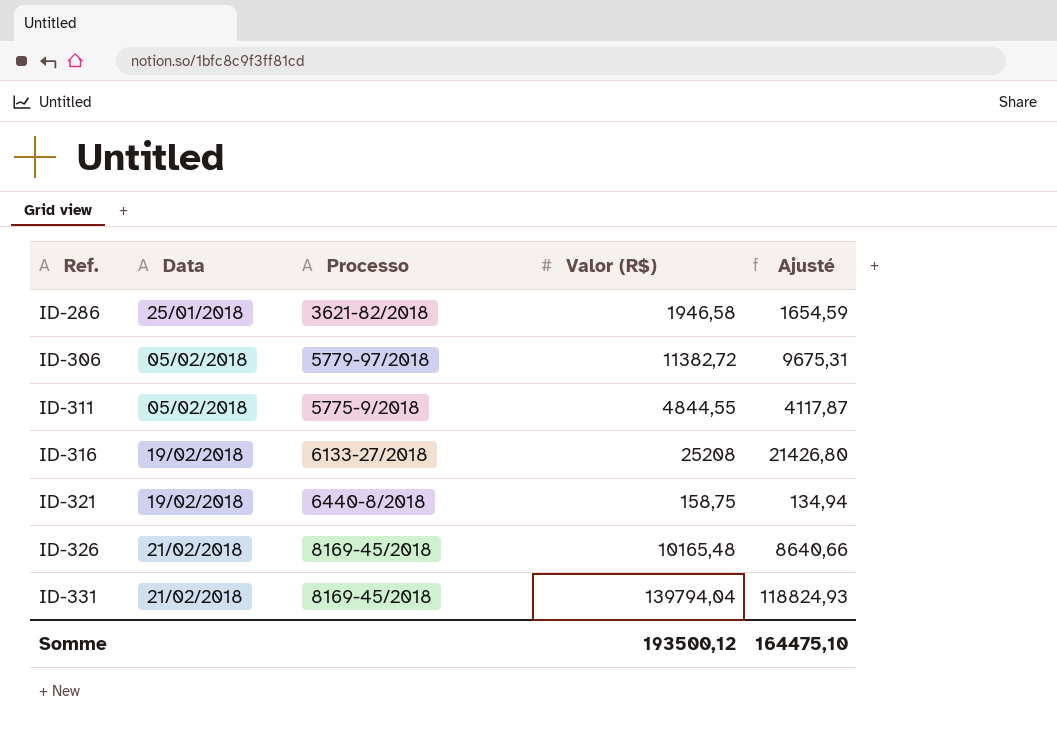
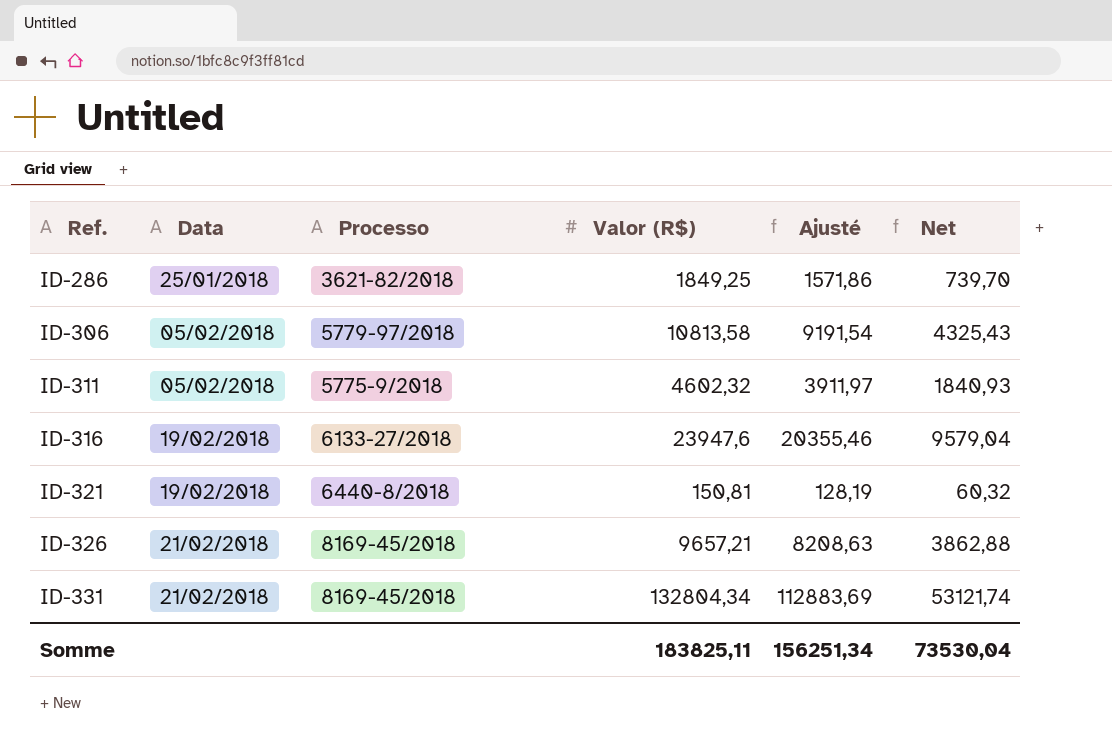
column Net | formula: none -> [Valor (R$)] * 0,4
ID-286 | Valor (R$): 1946,58 -> 1849,25
ID-286 | Ajusté: 1654,59 -> 1571,86
ID-306 | Valor (R$): 11382,72 -> 10813,58
ID-306 | Ajusté: 9675,31 -> 9191,54
ID-311 | Valor (R$): 4844,55 -> 4602,32
ID-311 | Ajusté: 4117,87 -> 3911,97
ID-316 | Valor (R$): 25208 -> 23947,6
ID-316 | Ajusté: 21426,80 -> 20355,46
ID-321 | Valor (R$): 158,75 -> 150,81
ID-321 | Ajusté: 134,94 -> 128,19
ID-326 | Valor (R$): 10165,48 -> 9657,21
ID-326 | Ajusté: 8640,66 -> 8208,63
ID-331 | Valor (R$): 139794,04 -> 132804,34
ID-331 | Ajusté: 118824,93 -> 112883,69
Somme | Valor (R$): 193500,12 -> 183825,11
Somme | Ajusté: 164475,10 -> 156251,34

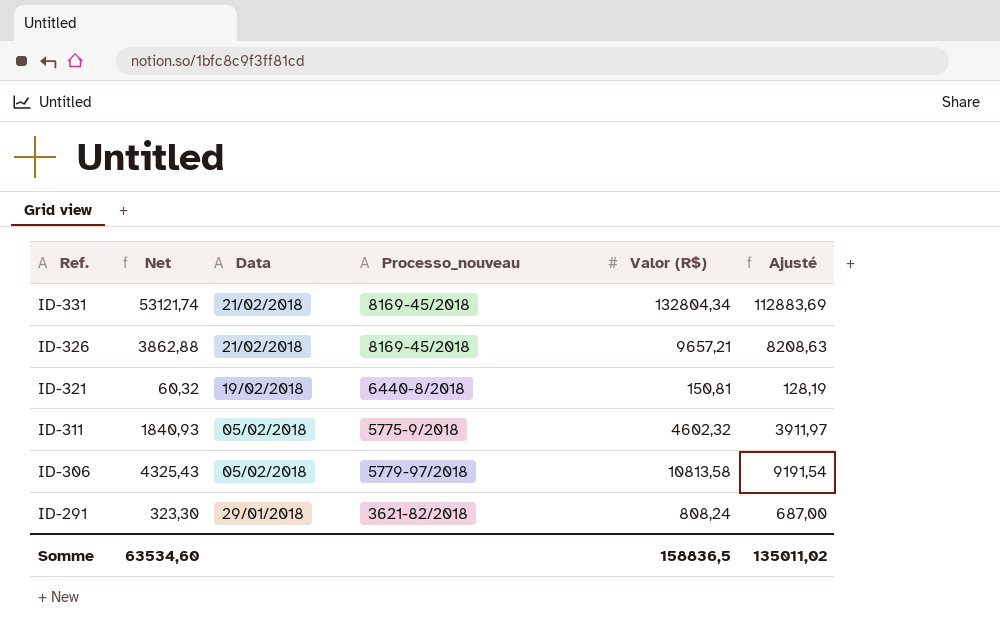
row order: Ref. ascending -> Ref. descending
column Net | position: 6 -> 2
column name: Processo -> Processo_nouveau
row ID-286: 25/01/2018 | 3621-82/2018 | 1849,25 | 1571,86 | 739,70 -> none
row ID-316: 19/02/2018 | 6133-27/2018 | 23947,6 | 20355,46 | 9579,04 -> none
row ID-291: none -> 323,30 | 29/01/2018 | 3621-82/2018 | 808,24 | 687,00
Somme | Net: 73530,04 -> 63534,60
Somme | Valor (R$): 183825,11 -> 158836,5
Somme | Ajusté: 156251,34 -> 135011,02

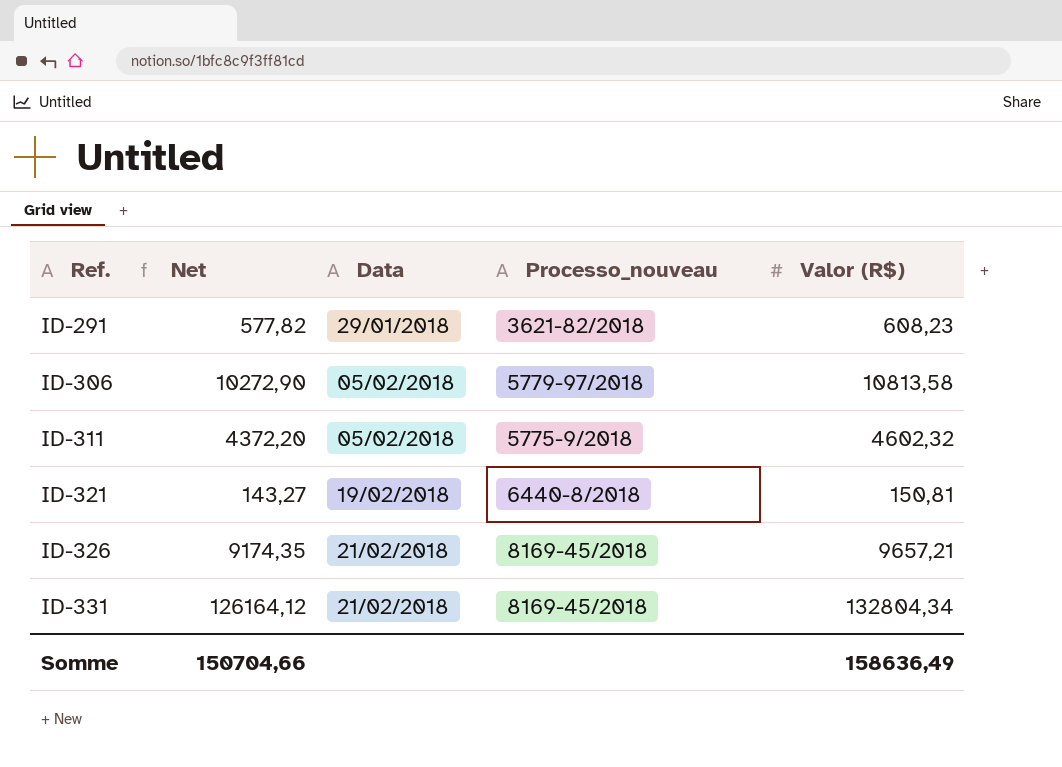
row order: Ref. descending -> Ref. ascending
column Ajusté | formula: [Valor (R$)] * 0,85 -> none
column Net | formula: [Valor (R$)] * 0,4 -> [Valor (R$)] * 0,95
ID-291 | Valor (R$): 808,24 -> 608,23
Somme | Net: 63534,60 -> 150704,66
Somme | Valor (R$): 158836,5 -> 158636,49

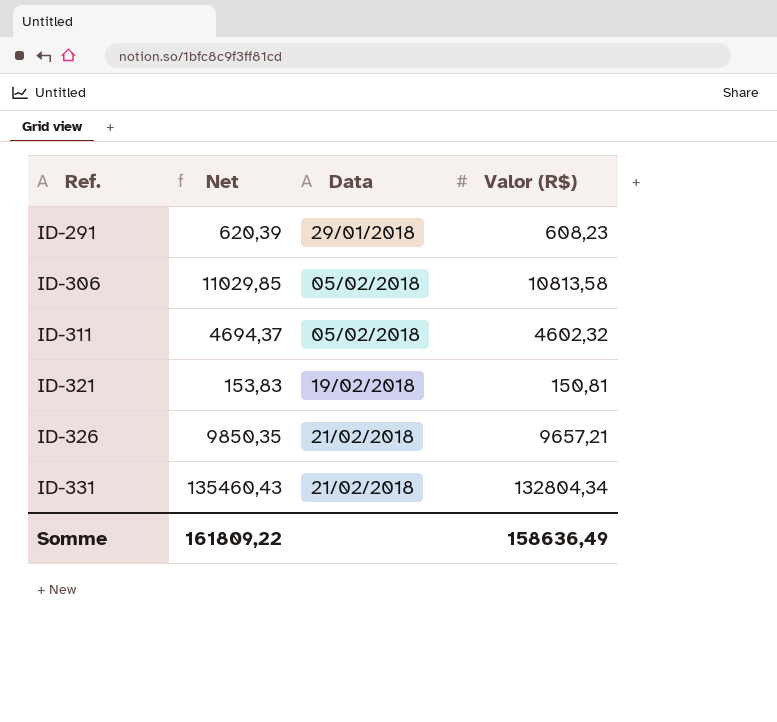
column Processo_nouveau | position: 4 -> none
column Net | formula: [Valor (R$)] * 0,95 -> [Valor (R$)] * 1,02
Somme | Net: 150704,66 -> 161809,22

